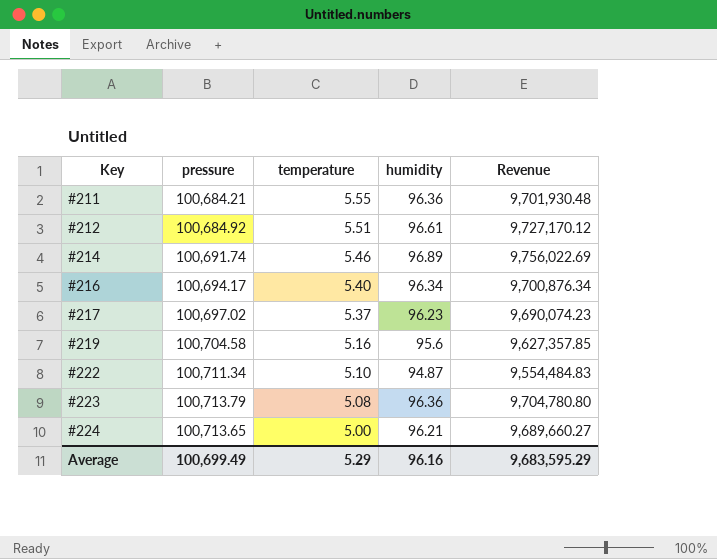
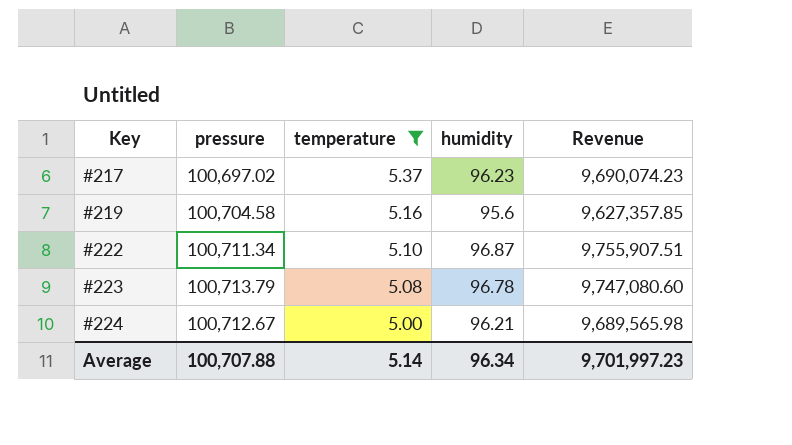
filter: none -> temperature <= 5.37
#222 | humidity: 94.87 -> 96.87
#222 | Revenue: 9,554,484.83 -> 9,755,907.51
#223 | humidity: 96.36 -> 96.78
#223 | Revenue: 9,704,780.80 -> 9,747,080.60
#224 | pressure: 100,713.65 -> 100,712.67
#224 | Revenue: 9,689,660.27 -> 9,689,565.98
Average | pressure: 100,699.49 -> 100,707.88
Average | temperature: 5.29 -> 5.14
Average | humidity: 96.16 -> 96.34
Average | Revenue: 9,683,595.29 -> 9,701,997.23

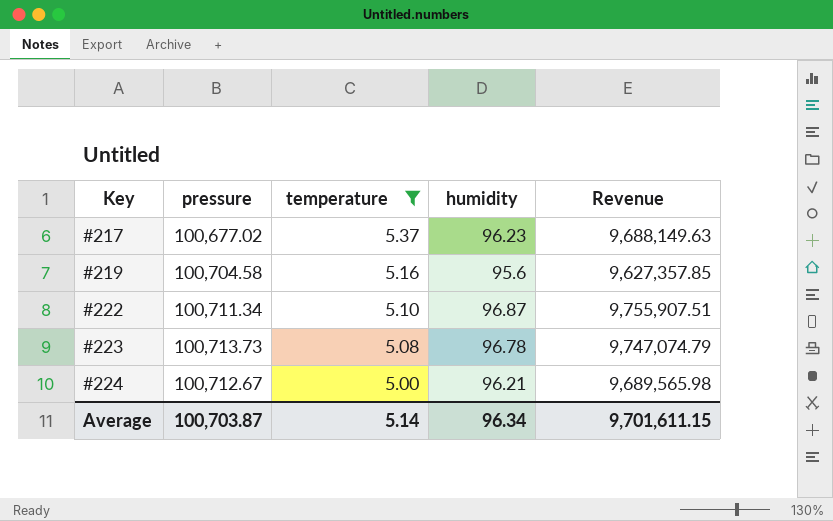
#217 | pressure: 100,697.02 -> 100,677.02
#217 | Revenue: 9,690,074.23 -> 9,688,149.63
#223 | pressure: 100,713.79 -> 100,713.73
#223 | Revenue: 9,747,080.60 -> 9,747,074.79
Average | pressure: 100,707.88 -> 100,703.87
Average | Revenue: 9,701,997.23 -> 9,701,611.15

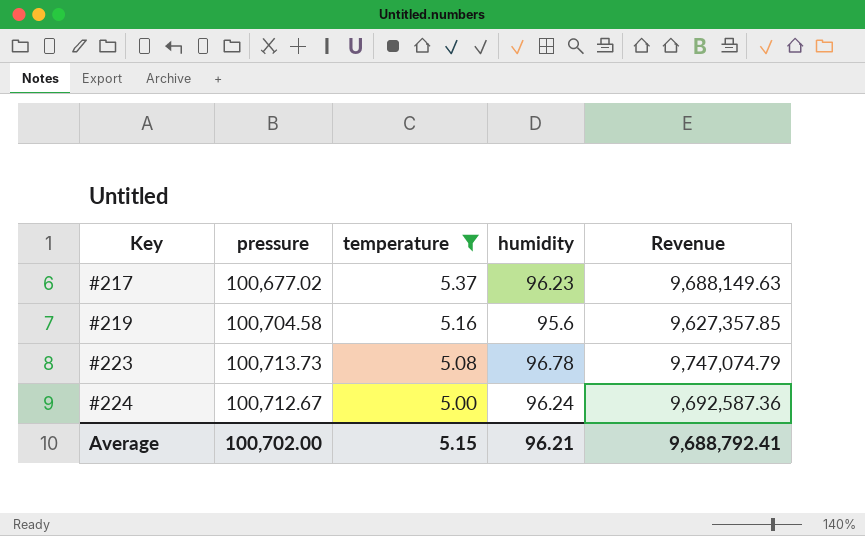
row #222: 100,711.34 | 5.10 | 96.87 | 9,755,907.51 -> none
#224 | humidity: 96.21 -> 96.24
#224 | Revenue: 9,689,565.98 -> 9,692,587.36
Average | pressure: 100,703.87 -> 100,702.00
Average | temperature: 5.14 -> 5.15
Average | humidity: 96.34 -> 96.21
Average | Revenue: 9,701,611.15 -> 9,688,792.41

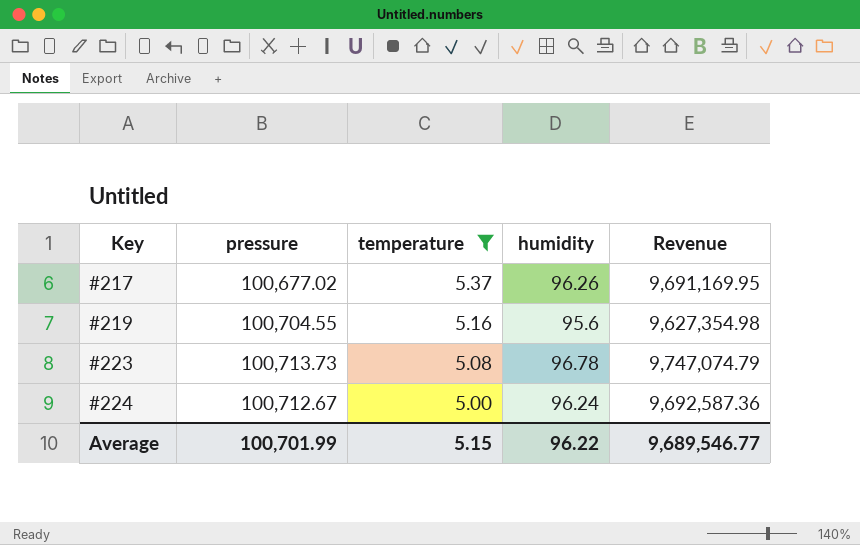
#217 | humidity: 96.23 -> 96.26
#217 | Revenue: 9,688,149.63 -> 9,691,169.95
#219 | pressure: 100,704.58 -> 100,704.55
#219 | Revenue: 9,627,357.85 -> 9,627,354.98
Average | pressure: 100,702.00 -> 100,701.99
Average | humidity: 96.21 -> 96.22
Average | Revenue: 9,688,792.41 -> 9,689,546.77

